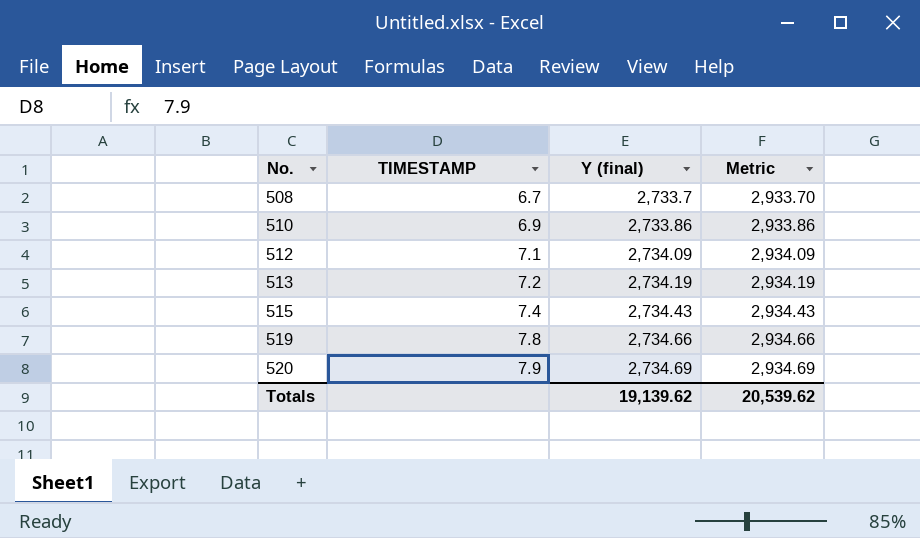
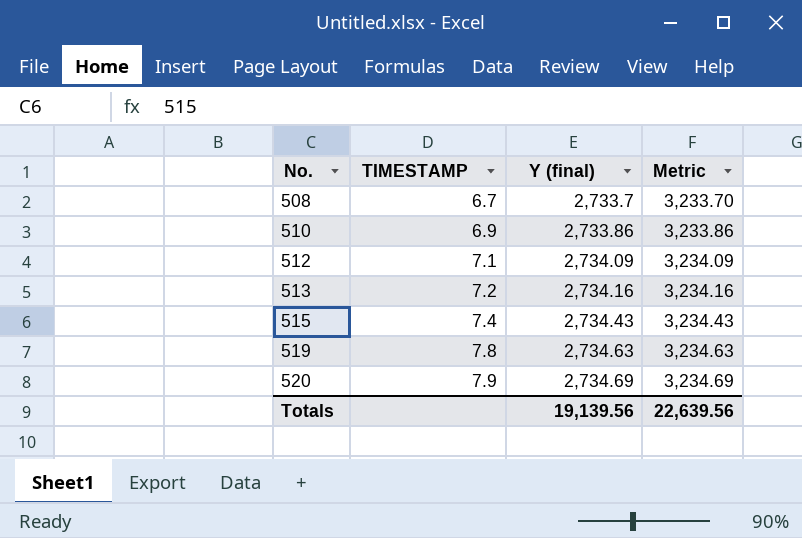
column Metric | formula: [Y (final)] + 200 -> [Y (final)] + 500
513 | Y (final): 2,734.19 -> 2,734.16
519 | Y (final): 2,734.66 -> 2,734.63
Totals | Y (final): 19,139.62 -> 19,139.56
Totals | Metric: 20,539.62 -> 22,639.56

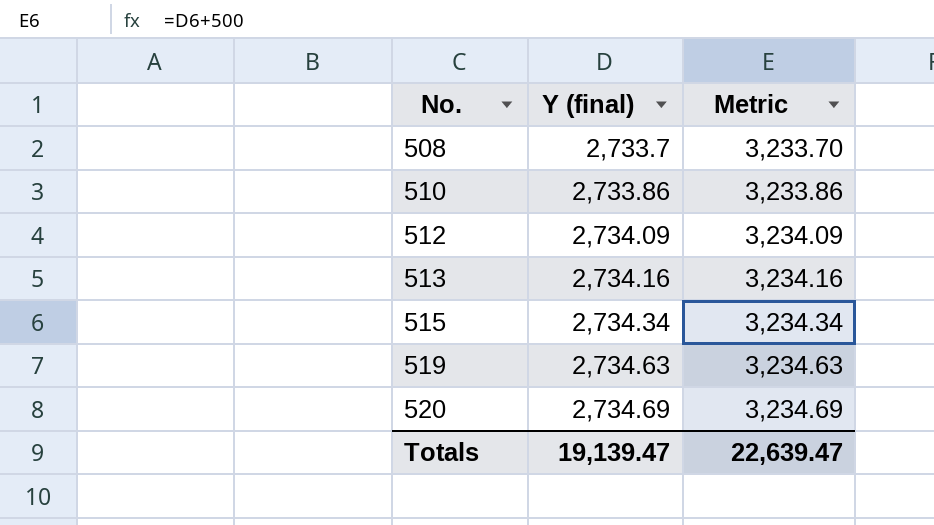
column TIMESTAMP | position: 2 -> none
515 | Y (final): 2,734.43 -> 2,734.34
515 | Metric: 3,234.43 -> 3,234.34
Totals | Y (final): 19,139.56 -> 19,139.47
Totals | Metric: 22,639.56 -> 22,639.47

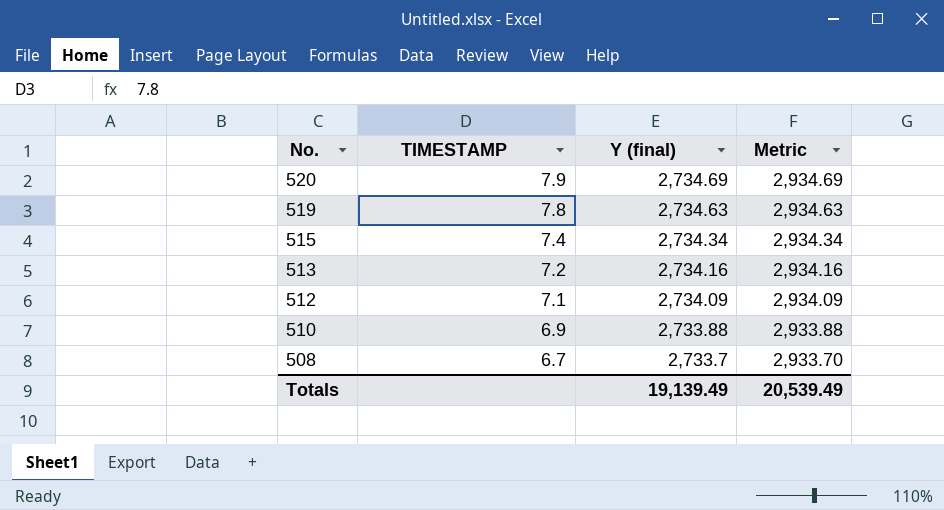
row order: No. ascending -> No. descending
column TIMESTAMP | position: none -> 2
column Metric | formula: [Y (final)] + 500 -> [Y (final)] + 200
510 | Y (final): 2,733.86 -> 2,733.88
Totals | Y (final): 19,139.47 -> 19,139.49
Totals | Metric: 22,639.47 -> 20,539.49

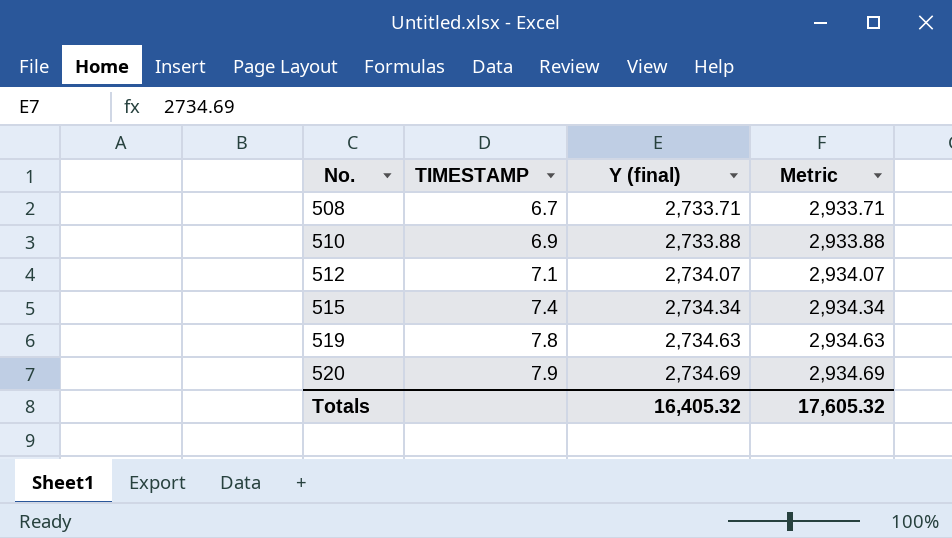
row order: No. descending -> No. ascending
row 513: 7.2 | 2,734.16 | 2,934.16 -> none
508 | Y (final): 2,733.7 -> 2,733.71
508 | Metric: 2,933.70 -> 2,933.71
512 | Y (final): 2,734.09 -> 2,734.07
512 | Metric: 2,934.09 -> 2,934.07
Totals | Y (final): 19,139.49 -> 16,405.32
Totals | Metric: 20,539.49 -> 17,605.32

